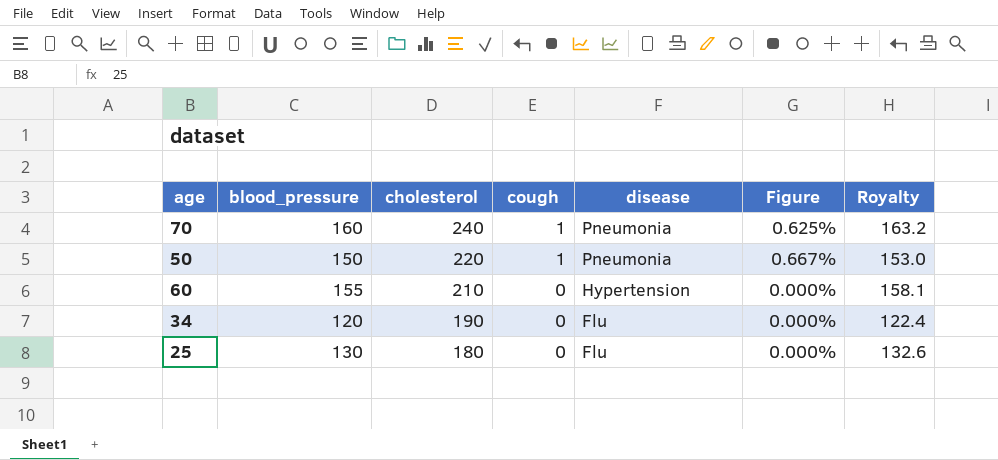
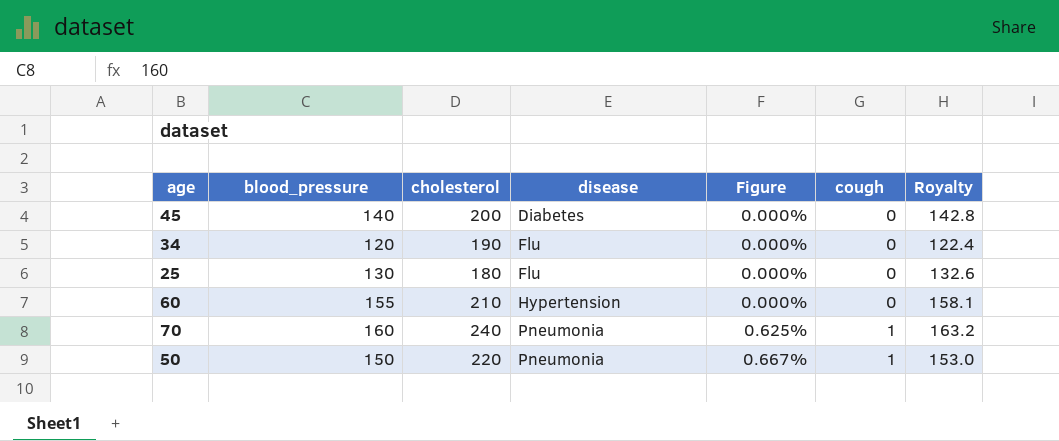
row order: cholesterol descending -> disease ascending
column cough | position: 4 -> 6
row 45: none -> 140 | 200 | Diabetes | 0.000% | 0 | 142.8

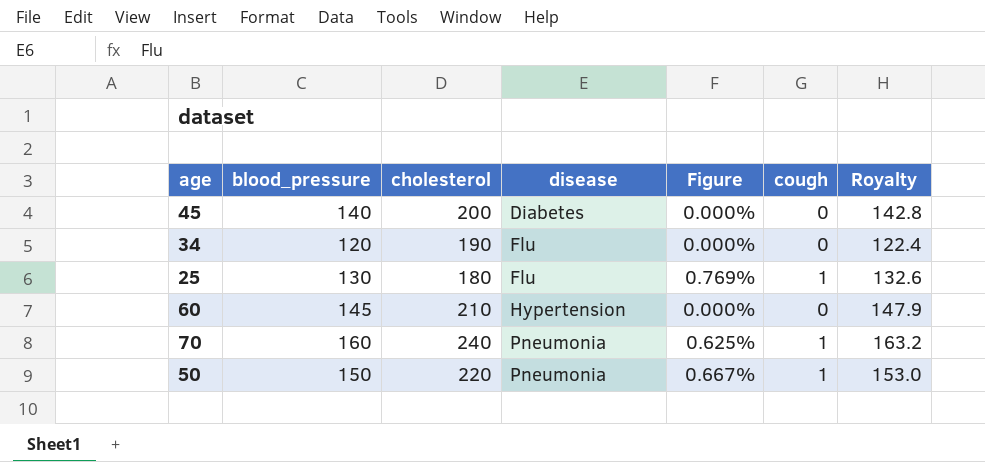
25 | Figure: 0.000% -> 0.769%
25 | cough: 0 -> 1
60 | blood_pressure: 155 -> 145
60 | Royalty: 158.1 -> 147.9

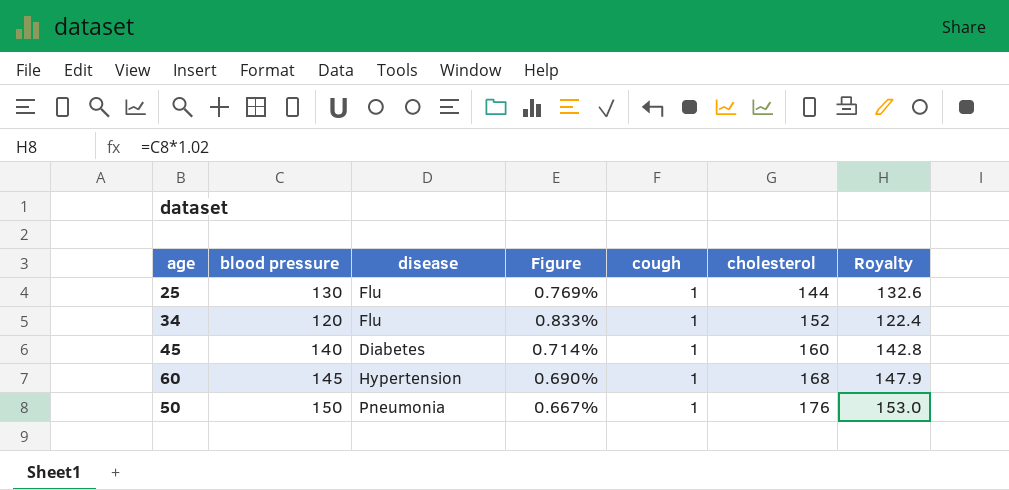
row order: disease ascending -> cholesterol ascending
column name: blood_pressure -> blood pressure
column cholesterol | position: 3 -> 6
row 70: 160 | 240 | Pneumonia | 0.625% | 1 | 163.2 -> none
25 | cholesterol: 180 -> 144
34 | Figure: 0.000% -> 0.833%
34 | cough: 0 -> 1
34 | cholesterol: 190 -> 152
45 | Figure: 0.000% -> 0.714%
45 | cough: 0 -> 1
45 | cholesterol: 200 -> 160
60 | Figure: 0.000% -> 0.690%
60 | cough: 0 -> 1
60 | cholesterol: 210 -> 168
50 | cholesterol: 220 -> 176

